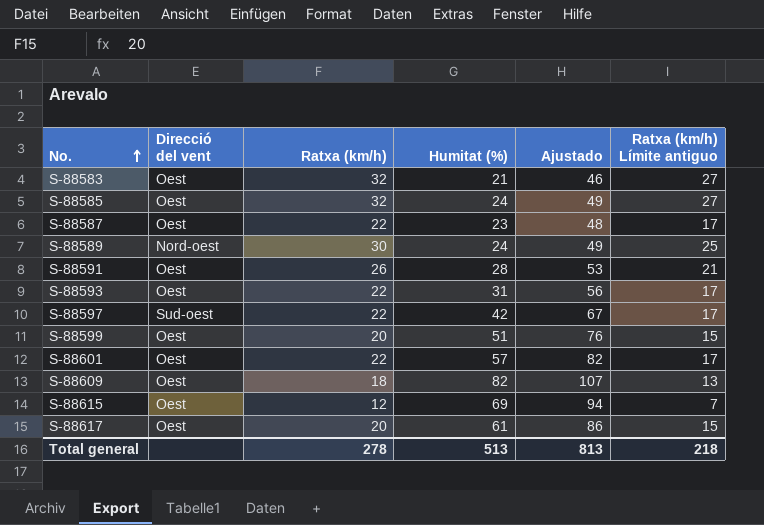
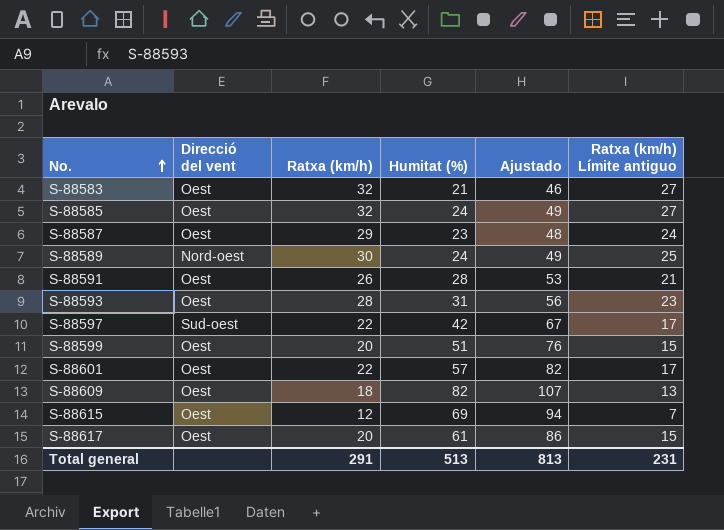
S-88587 | Ratxa (km/h): 22 -> 29
S-88587 | Ratxa (km/h) Límite antiguo: 17 -> 24
S-88593 | Ratxa (km/h): 22 -> 28
S-88593 | Ratxa (km/h) Límite antiguo: 17 -> 23
Total general | Ratxa (km/h): 278 -> 291
Total general | Ratxa (km/h) Límite antiguo: 218 -> 231

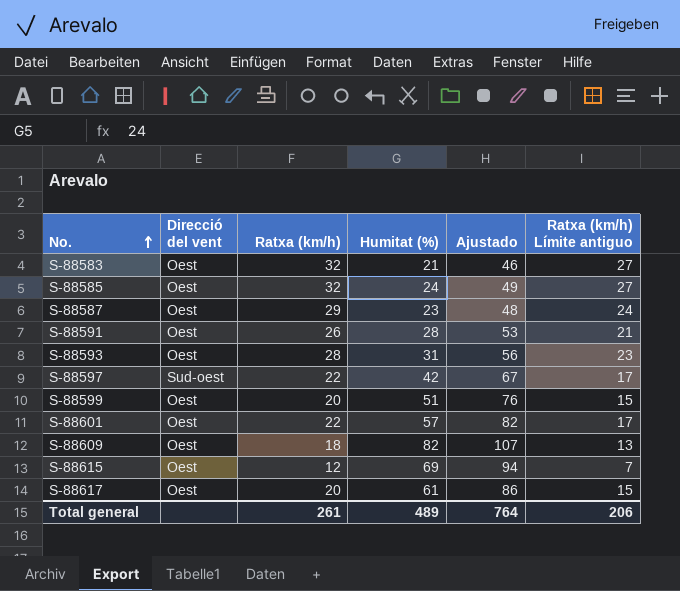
row S-88589: Nord-oest | 30 | 24 | 49 | 25 -> none
Total general | Ratxa (km/h): 291 -> 261
Total general | Humitat (%): 513 -> 489
Total general | Ajustado: 813 -> 764
Total general | Ratxa (km/h) Límite antiguo: 231 -> 206

